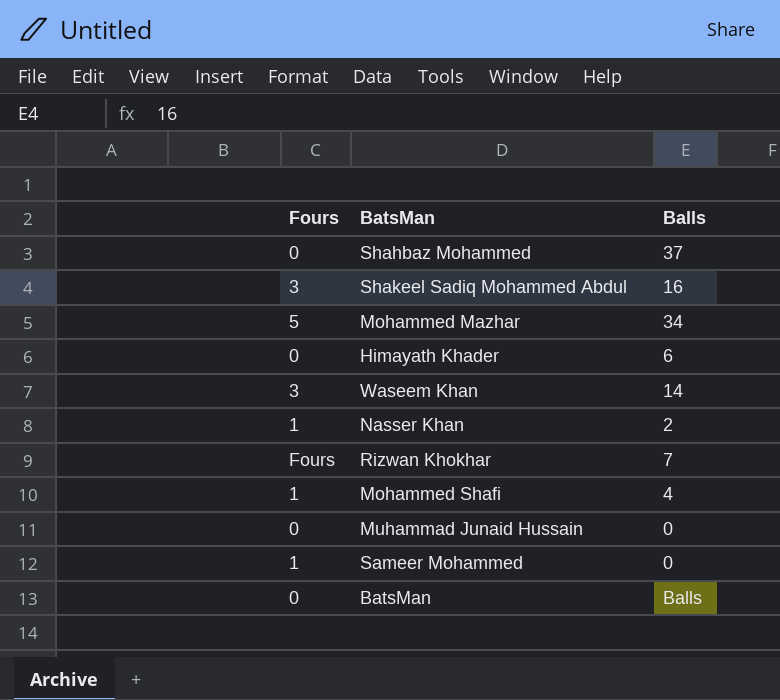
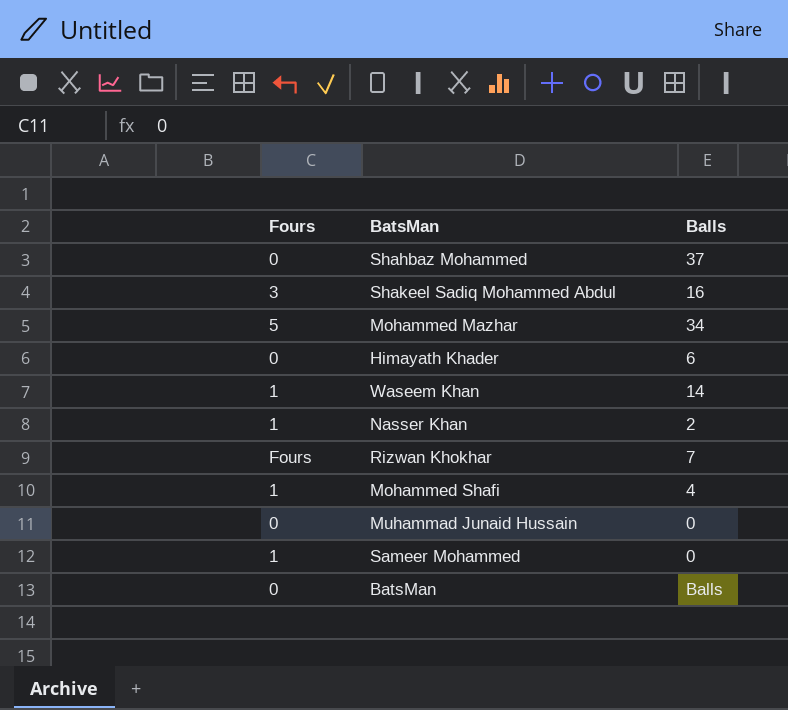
Waseem Khan | Fours: 3 -> 1

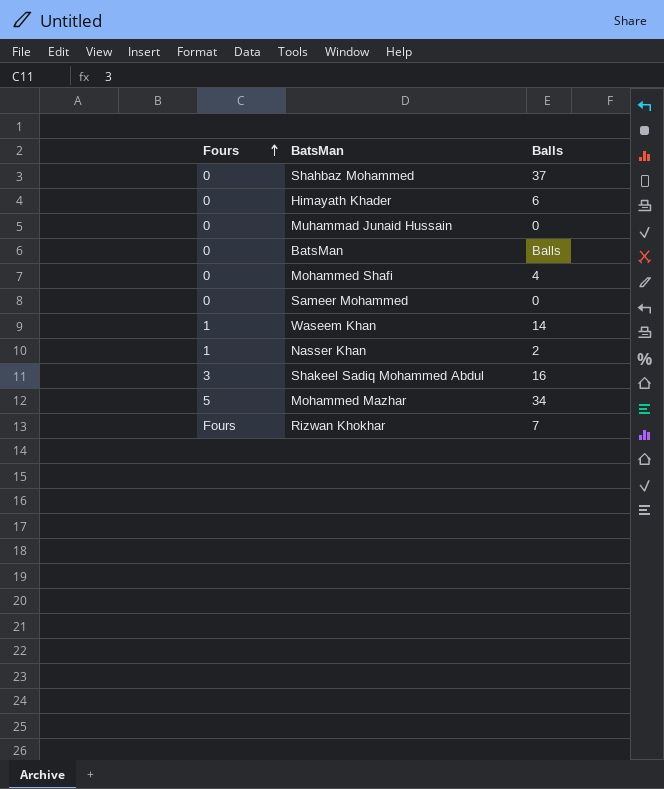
row order: none -> Fours ascending
Mohammed Shafi | Fours: 1 -> 0
Sameer Mohammed | Fours: 1 -> 0

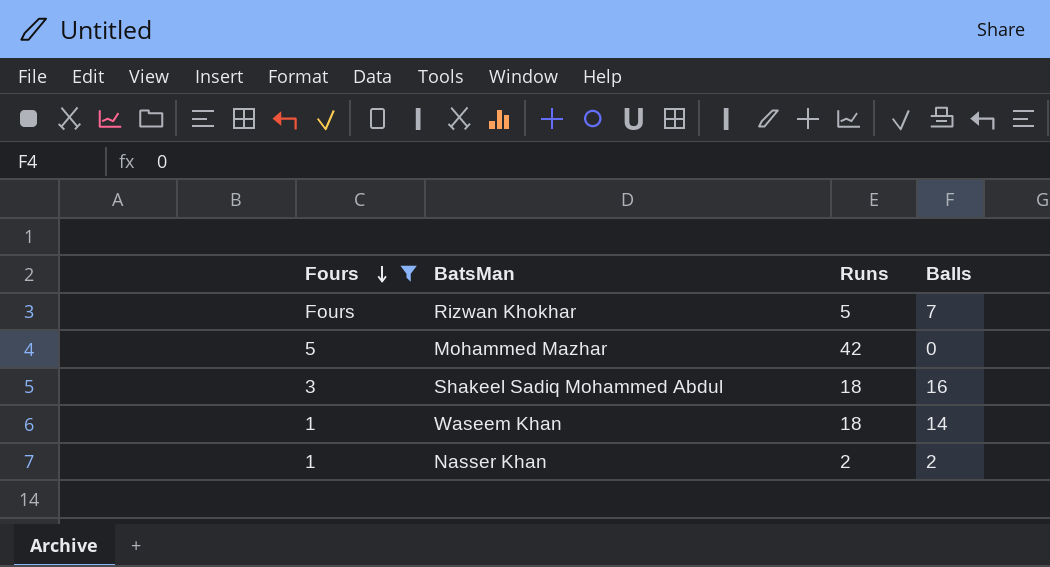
filter: none -> Fours != 0
row order: Fours ascending -> Fours descending
column Runs | position: none -> 3
Mohammed Mazhar | Balls: 34 -> 0

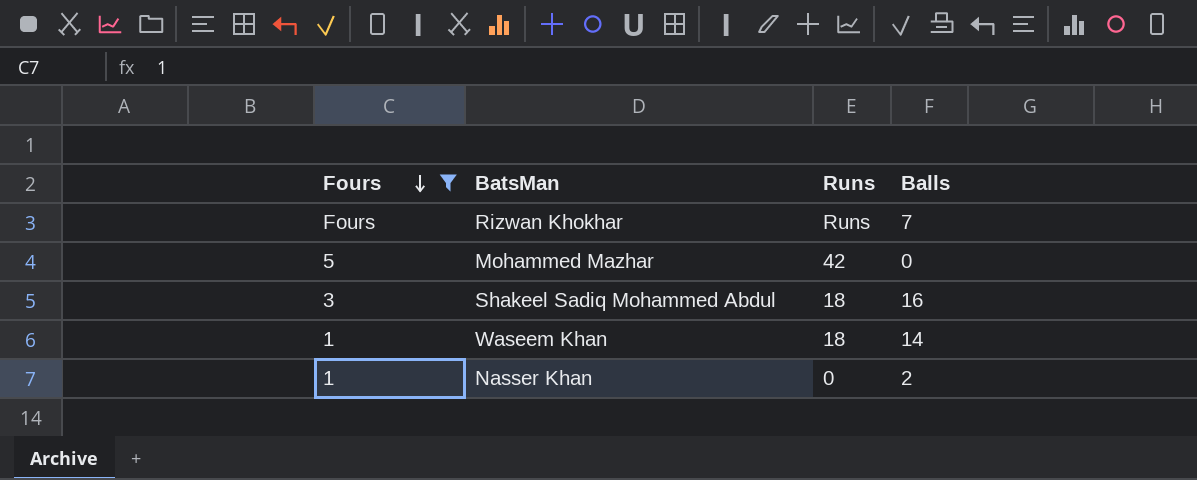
Rizwan Khokhar | Runs: 5 -> Runs
Nasser Khan | Runs: 2 -> 0

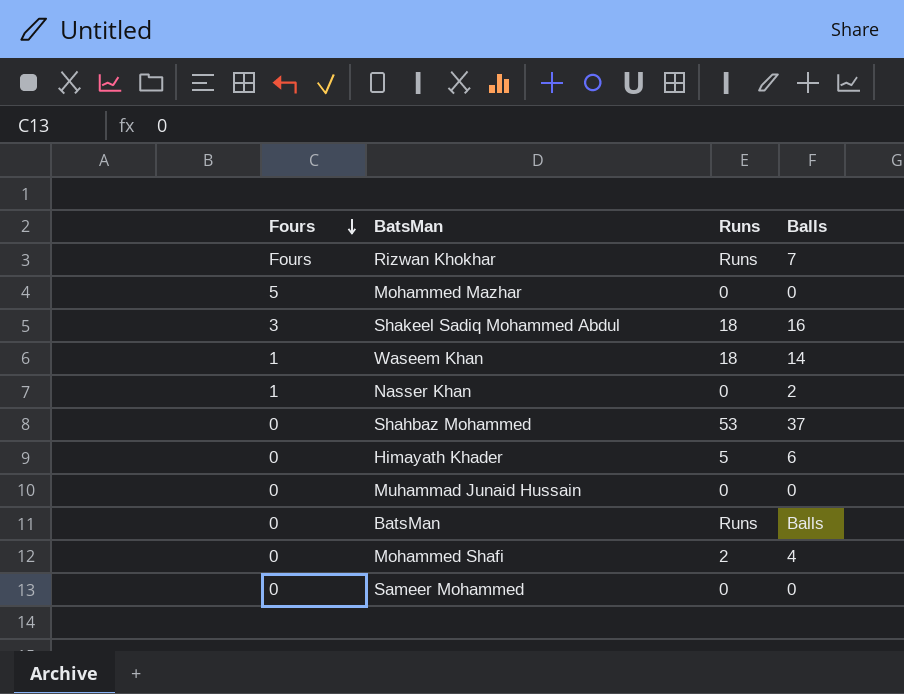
filter: Fours != 0 -> none
Mohammed Mazhar | Runs: 42 -> 0

